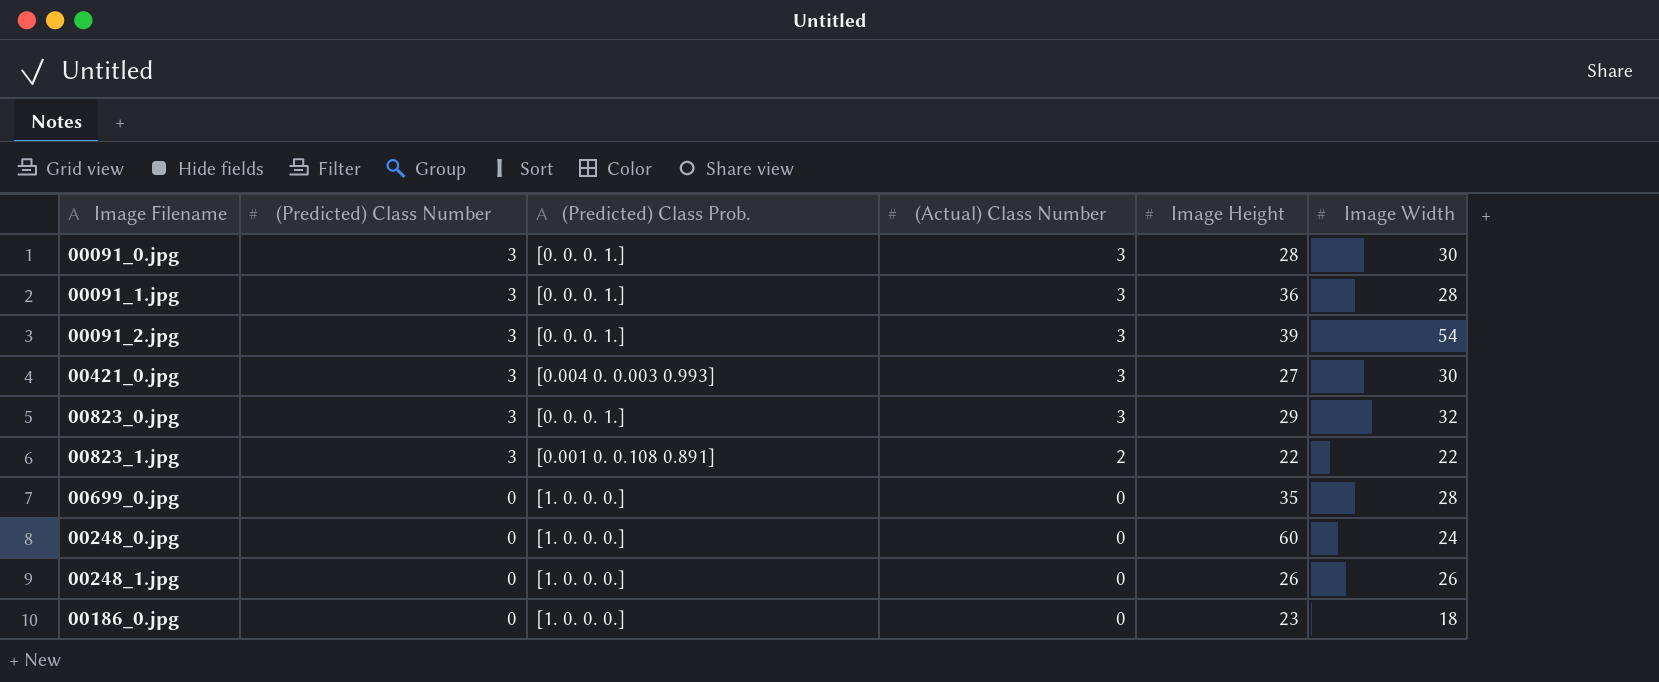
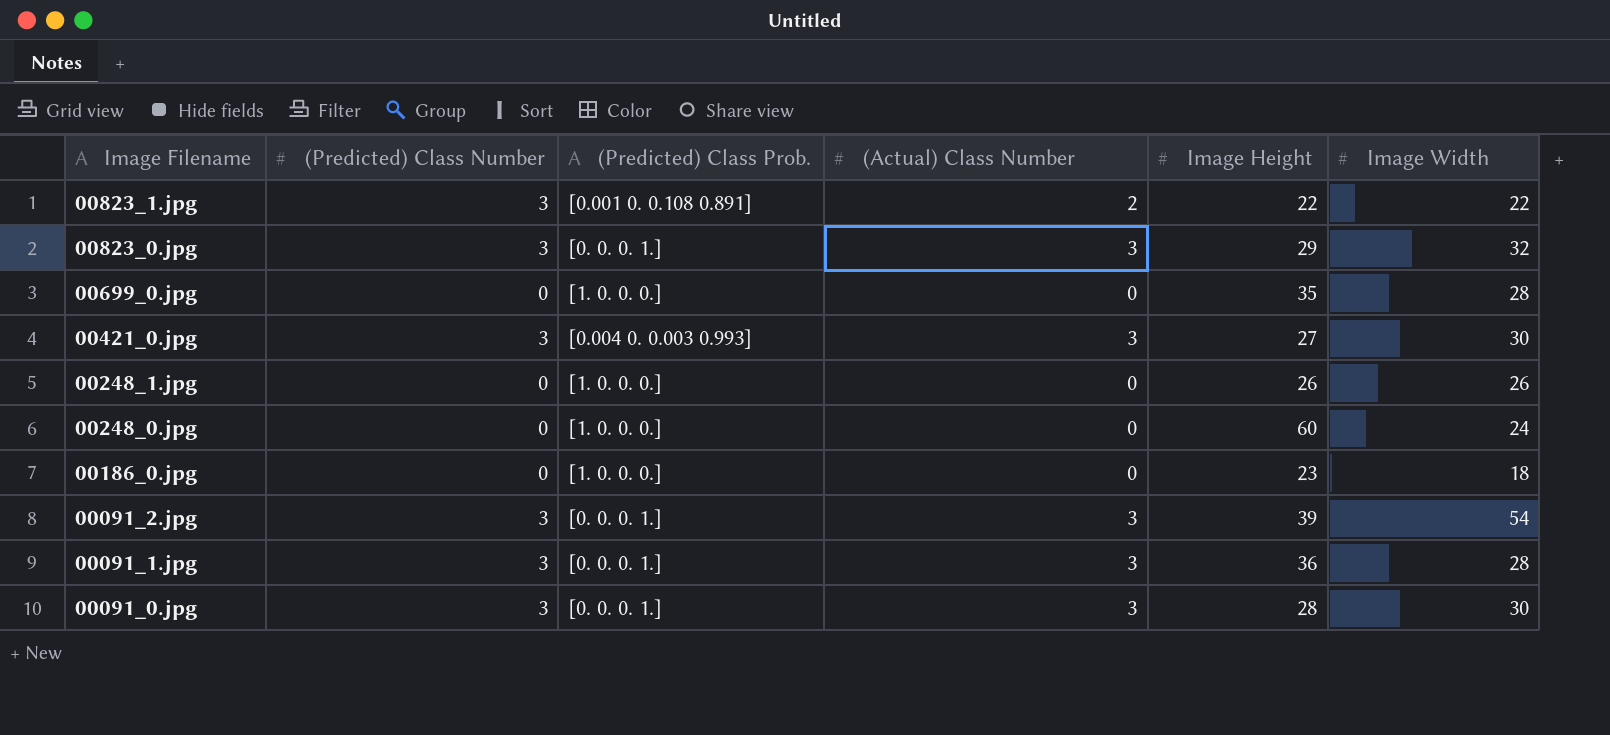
row order: (Predicted) Class Number descending -> Image Filename descending

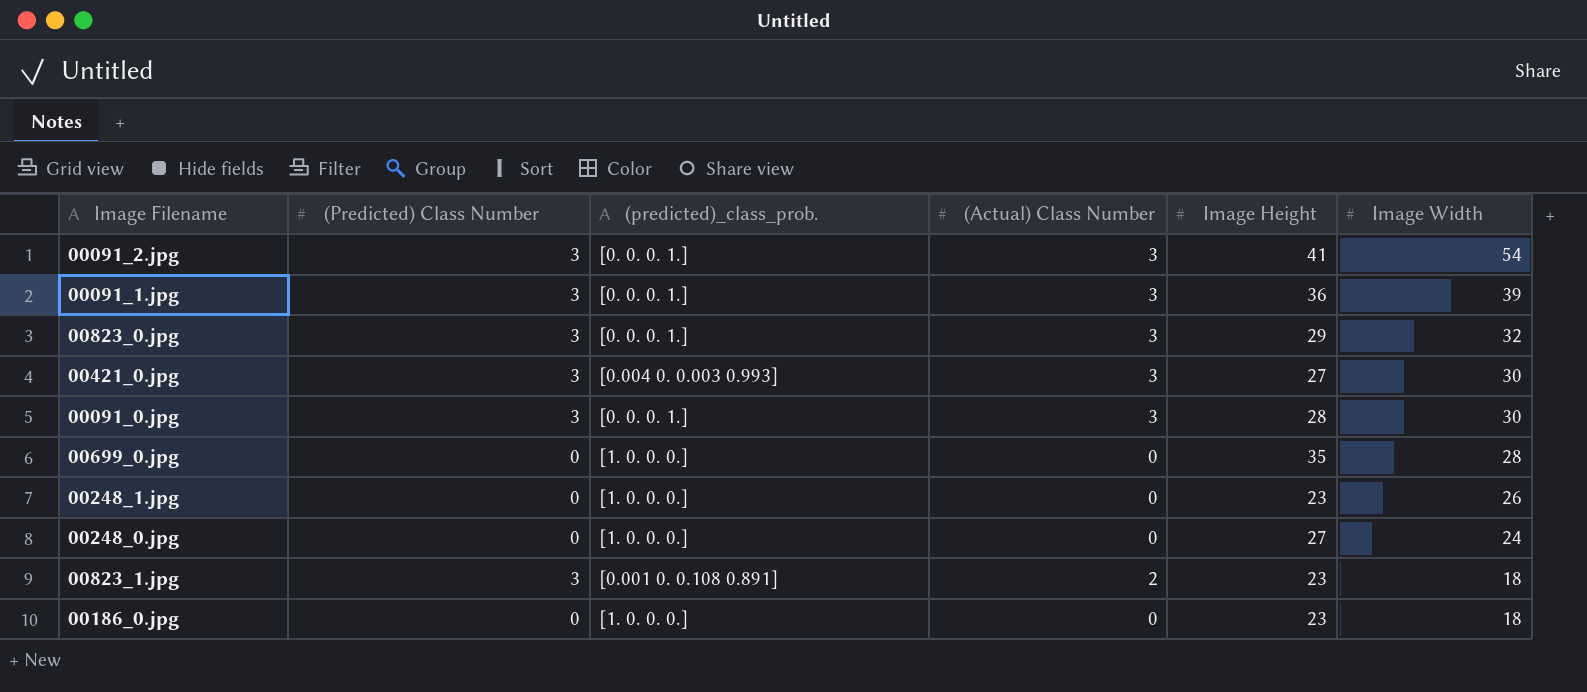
row order: Image Filename descending -> Image Width descending
column name: (Predicted) Class Prob. -> (predicted)_class_prob.
00091_2.jpg | Image Height: 39 -> 41
00091_1.jpg | Image Width: 28 -> 39
00248_1.jpg | Image Height: 26 -> 23
00248_0.jpg | Image Height: 60 -> 27
00823_1.jpg | Image Height: 22 -> 23
00823_1.jpg | Image Width: 22 -> 18

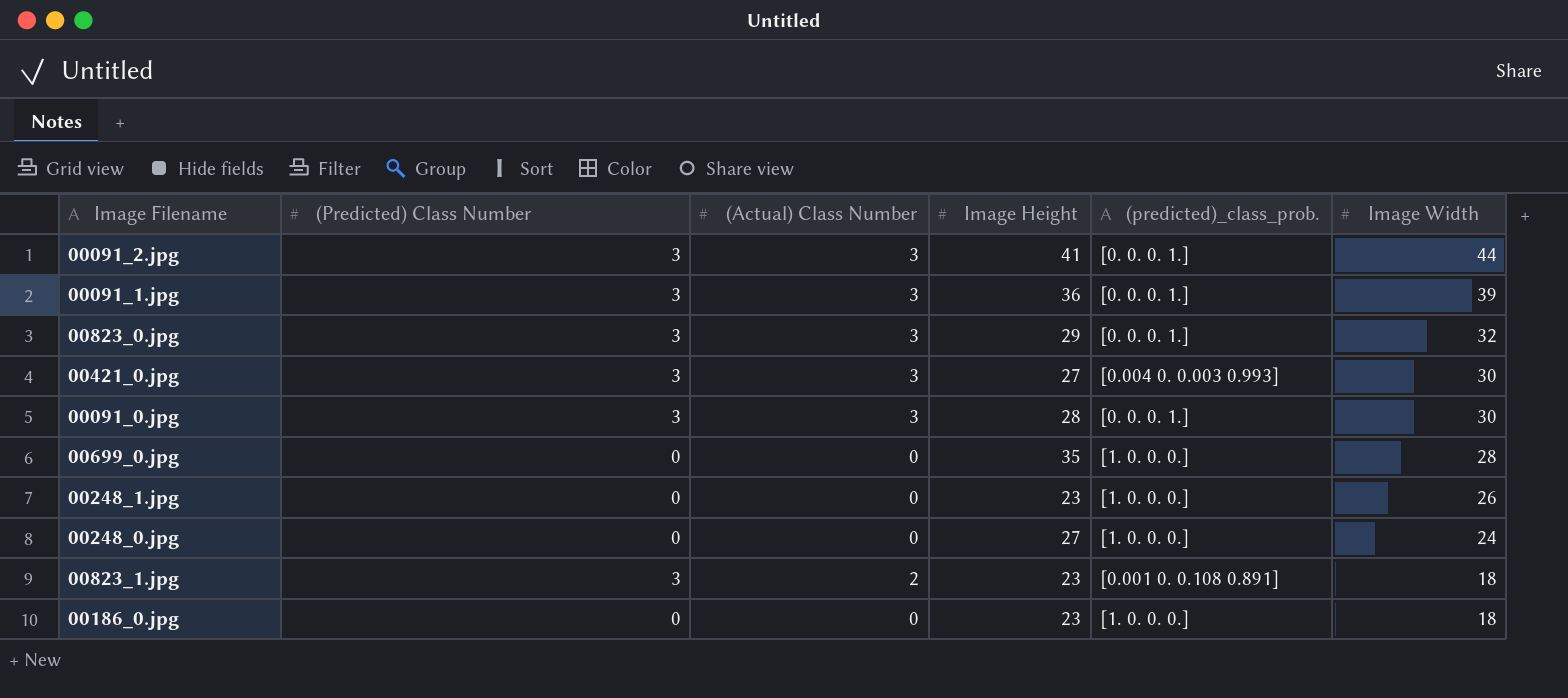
column (predicted)_class_prob. | position: 3 -> 5
00091_2.jpg | Image Width: 54 -> 44

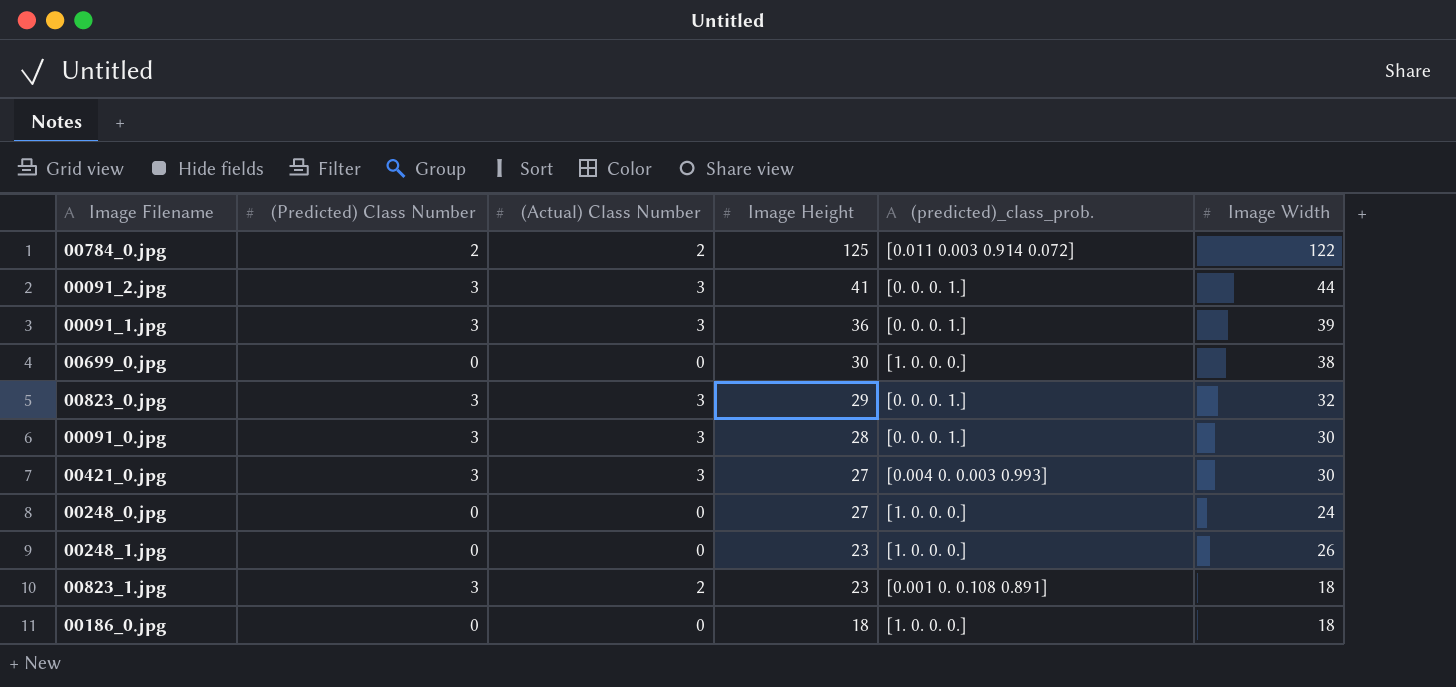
row order: Image Width descending -> Image Height descending
row 00784_0.jpg: none -> 2 | 2 | 125 | [0.011 0.003 0.914 0.072] | 122
00699_0.jpg | Image Height: 35 -> 30
00699_0.jpg | Image Width: 28 -> 38
00186_0.jpg | Image Height: 23 -> 18

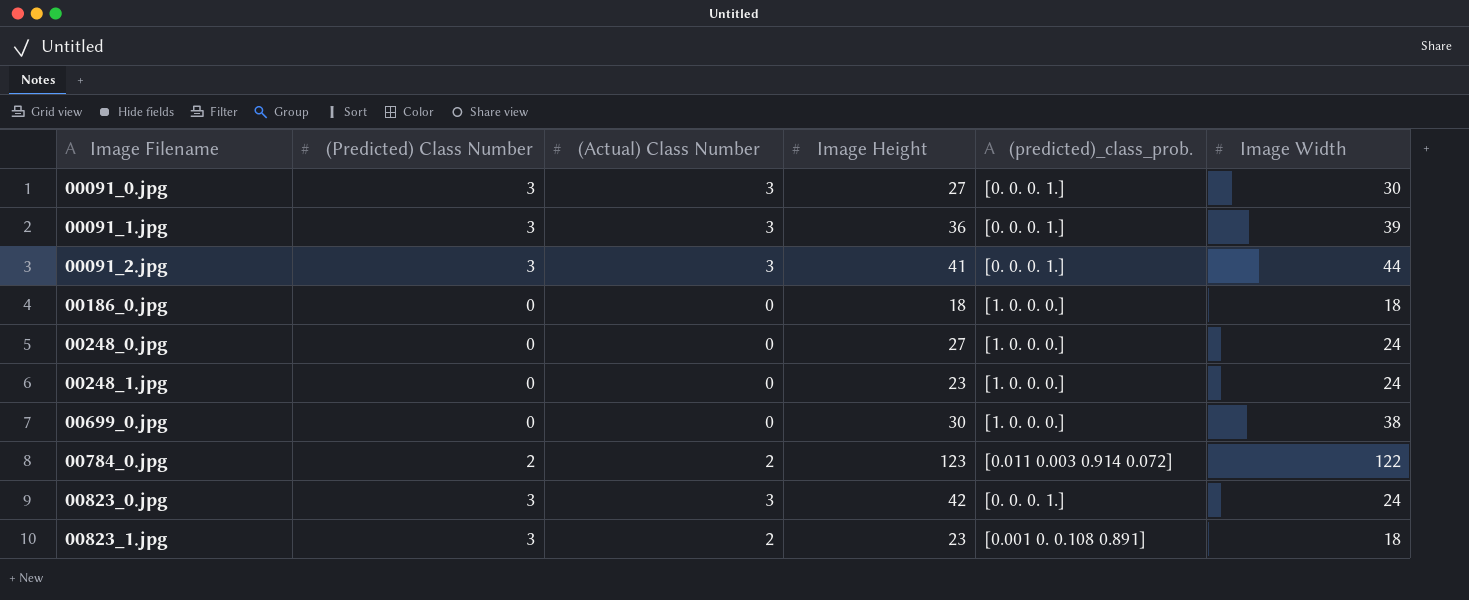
row order: Image Height descending -> Image Filename ascending
row 00421_0.jpg: 3 | 3 | 27 | [0.004 0. 0.003 0.993] | 30 -> none
00091_0.jpg | Image Height: 28 -> 27
00248_1.jpg | Image Width: 26 -> 24
00784_0.jpg | Image Height: 125 -> 123
00823_0.jpg | Image Height: 29 -> 42
00823_0.jpg | Image Width: 32 -> 24

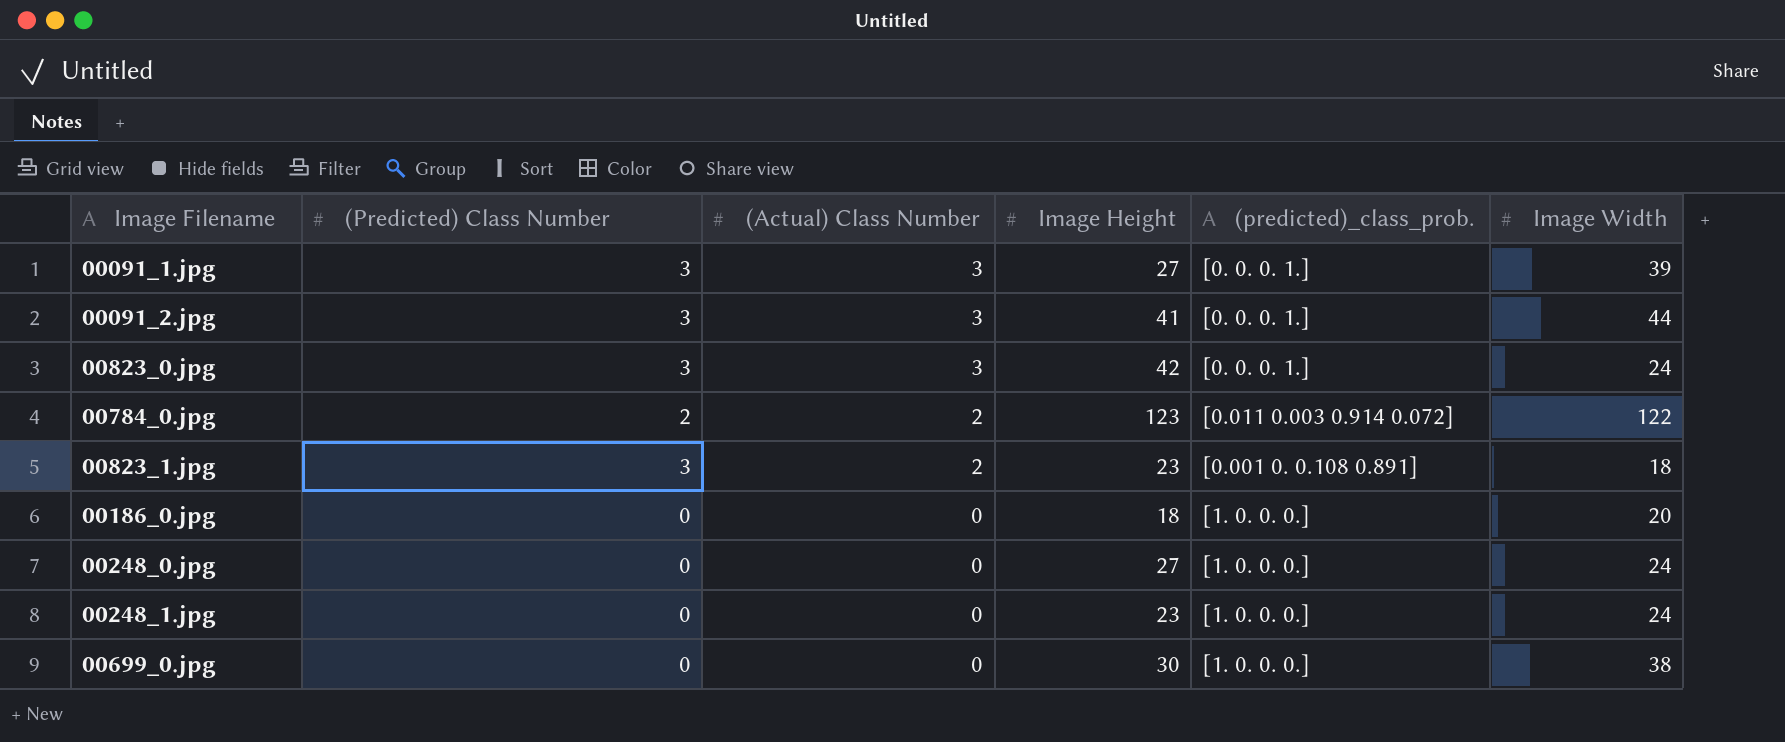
row order: Image Filename ascending -> (Actual) Class Number descending
row 00091_0.jpg: 3 | 3 | 27 | [0. 0. 0. 1.] | 30 -> none
00091_1.jpg | Image Height: 36 -> 27
00186_0.jpg | Image Width: 18 -> 20

